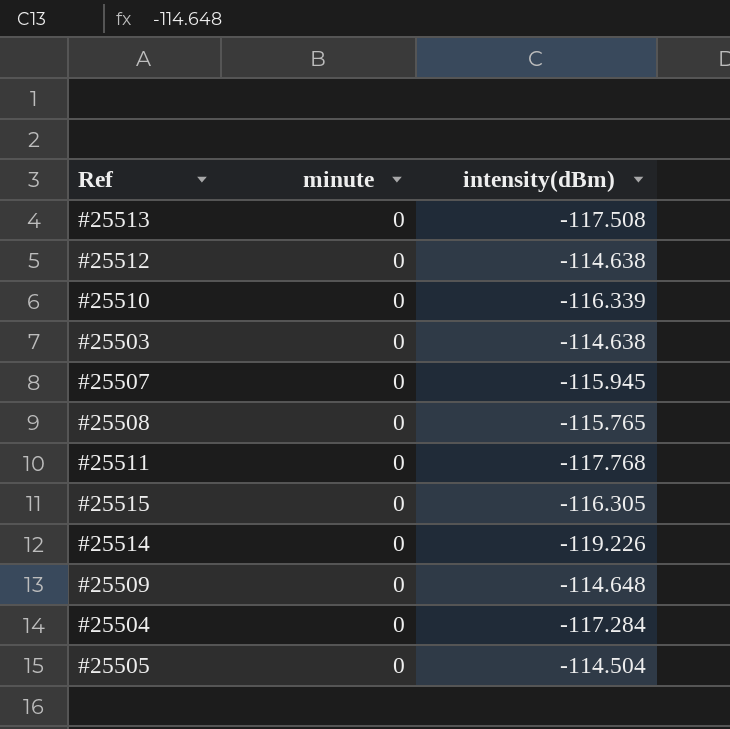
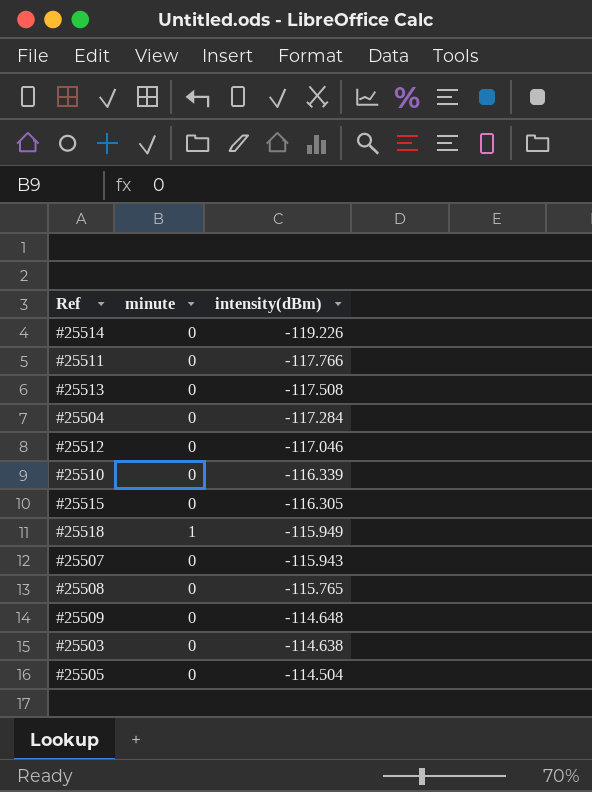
row order: none -> intensity(dBm) ascending
#25511 | intensity(dBm): -117.768 -> -117.766
#25512 | intensity(dBm): -114.638 -> -117.046
row #25518: none -> 1 | -115.949
#25507 | intensity(dBm): -115.945 -> -115.943

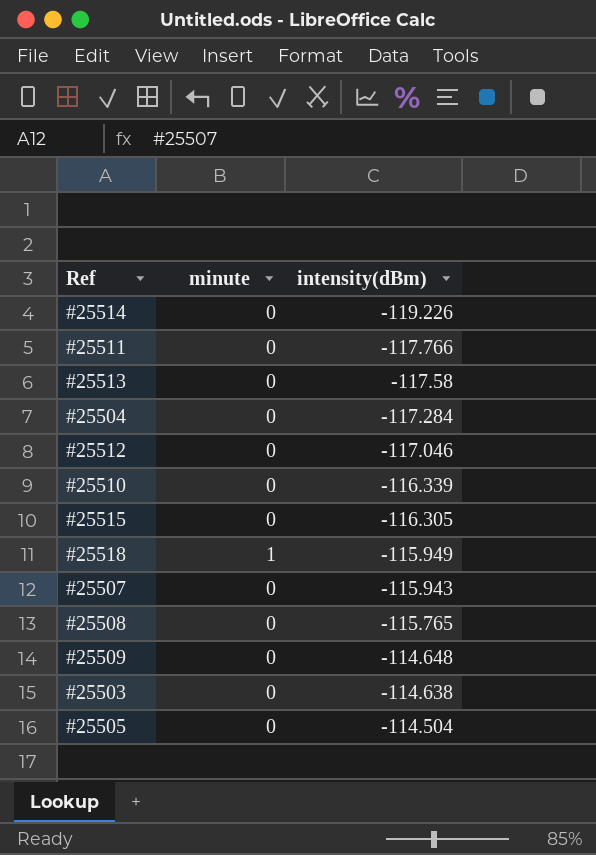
#25513 | intensity(dBm): -117.508 -> -117.58

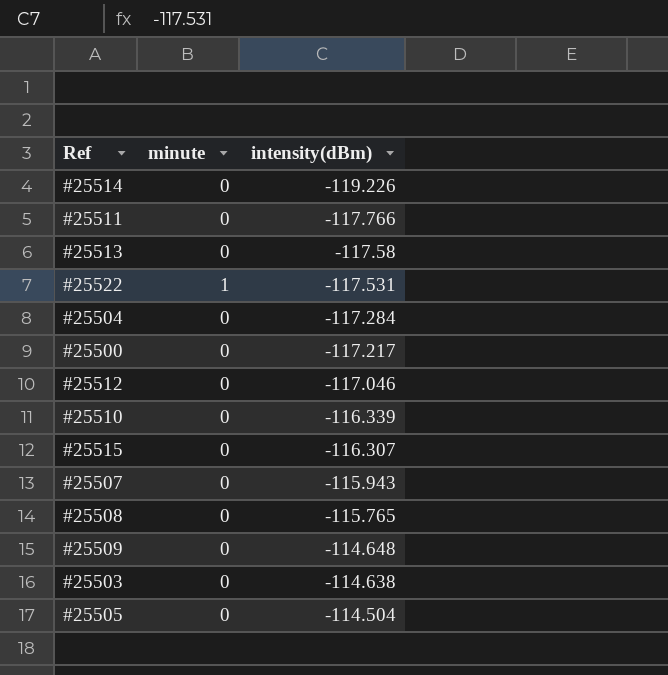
row #25518: 1 | -115.949 -> none
row #25522: none -> 1 | -117.531
row #25500: none -> 0 | -117.217
#25515 | intensity(dBm): -116.305 -> -116.307

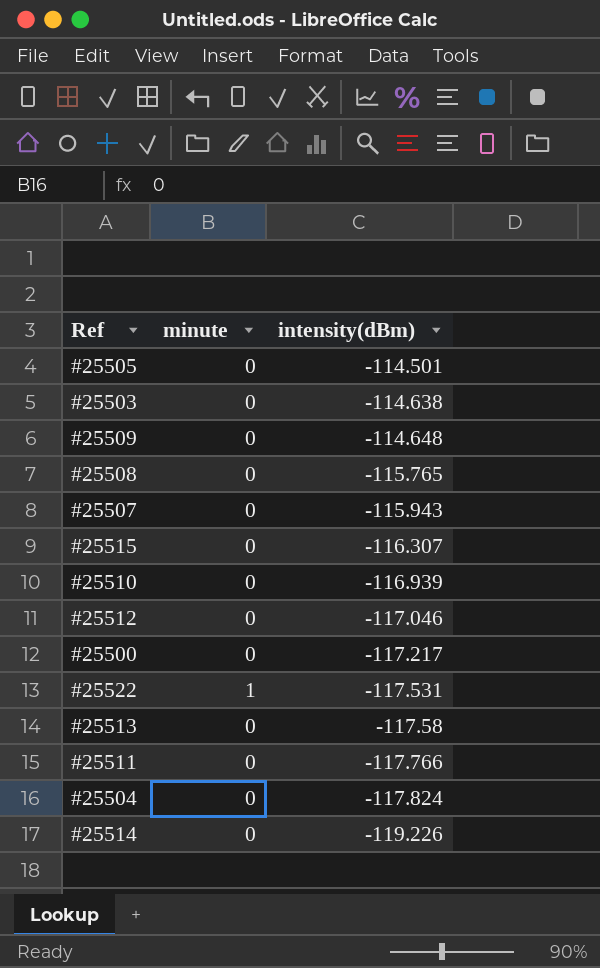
row order: intensity(dBm) ascending -> intensity(dBm) descending
#25505 | intensity(dBm): -114.504 -> -114.501
#25510 | intensity(dBm): -116.339 -> -116.939
#25504 | intensity(dBm): -117.284 -> -117.824

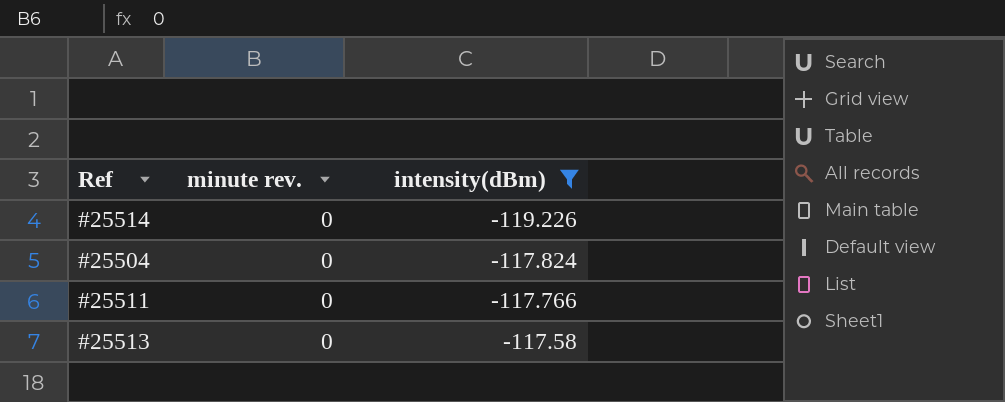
filter: none -> intensity(dBm) <= -117.58
row order: intensity(dBm) descending -> intensity(dBm) ascending
column name: minute -> minute rev.

